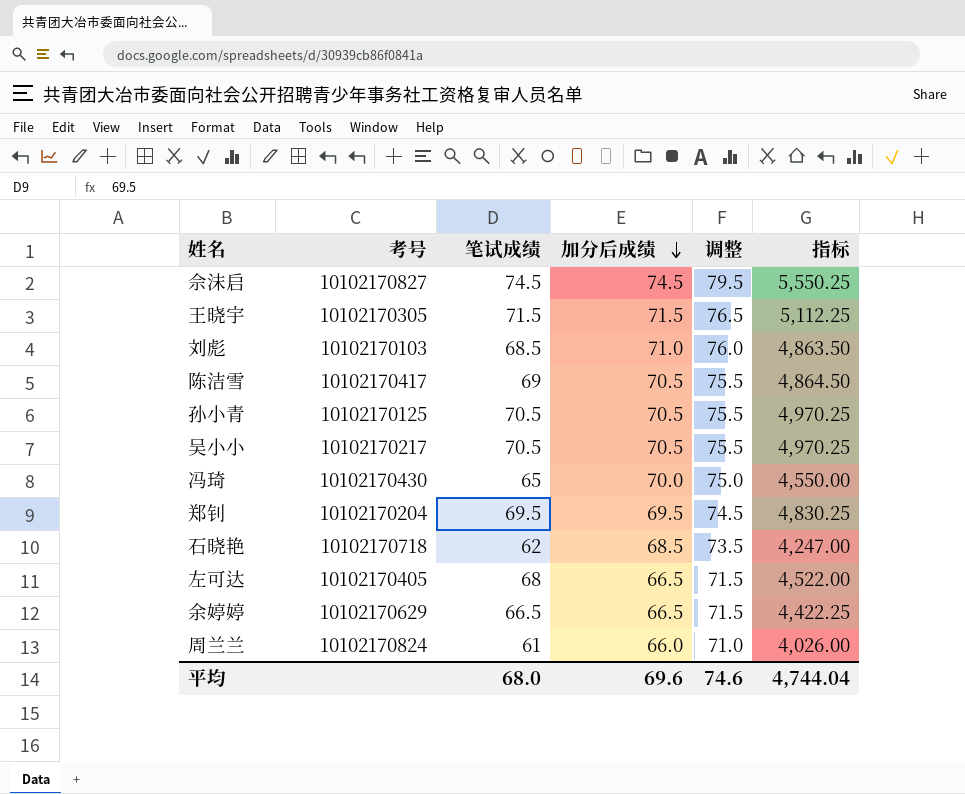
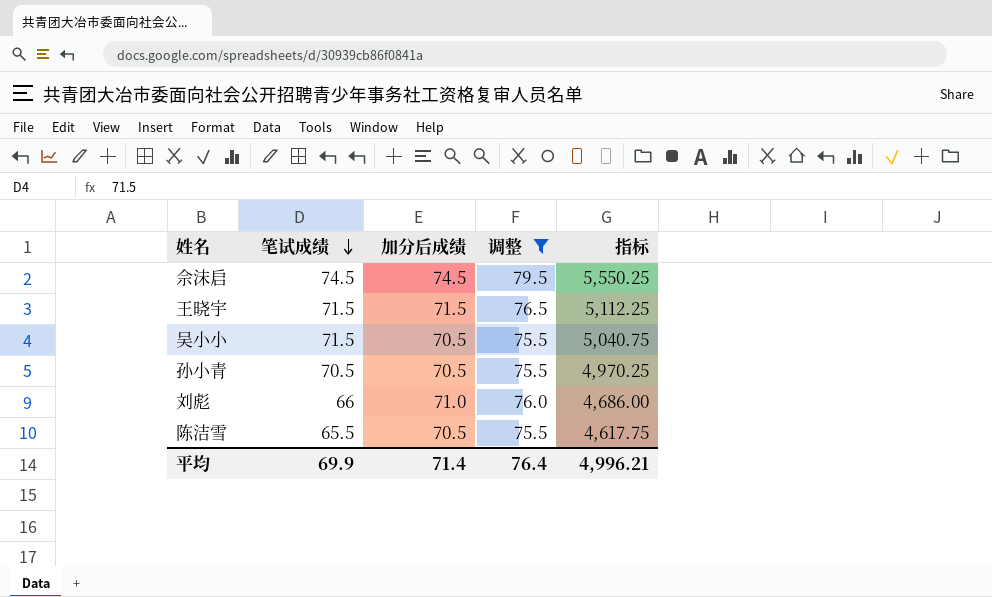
filter: none -> 调整 >= 75.5
row order: 加分后成绩 descending -> 笔试成绩 descending
column 考号 | position: 2 -> none
吴小小 | 笔试成绩: 70.5 -> 71.5
吴小小 | 指标: 4,970.25 -> 5,040.75
刘彪 | 笔试成绩: 68.5 -> 66
刘彪 | 指标: 4,863.50 -> 4,686.00
陈洁雪 | 笔试成绩: 69 -> 65.5
陈洁雪 | 指标: 4,864.50 -> 4,617.75
平均 | 笔试成绩: 68.0 -> 69.9
平均 | 加分后成绩: 69.6 -> 71.4
平均 | 调整: 74.6 -> 76.4
平均 | 指标: 4,744.04 -> 4,996.21

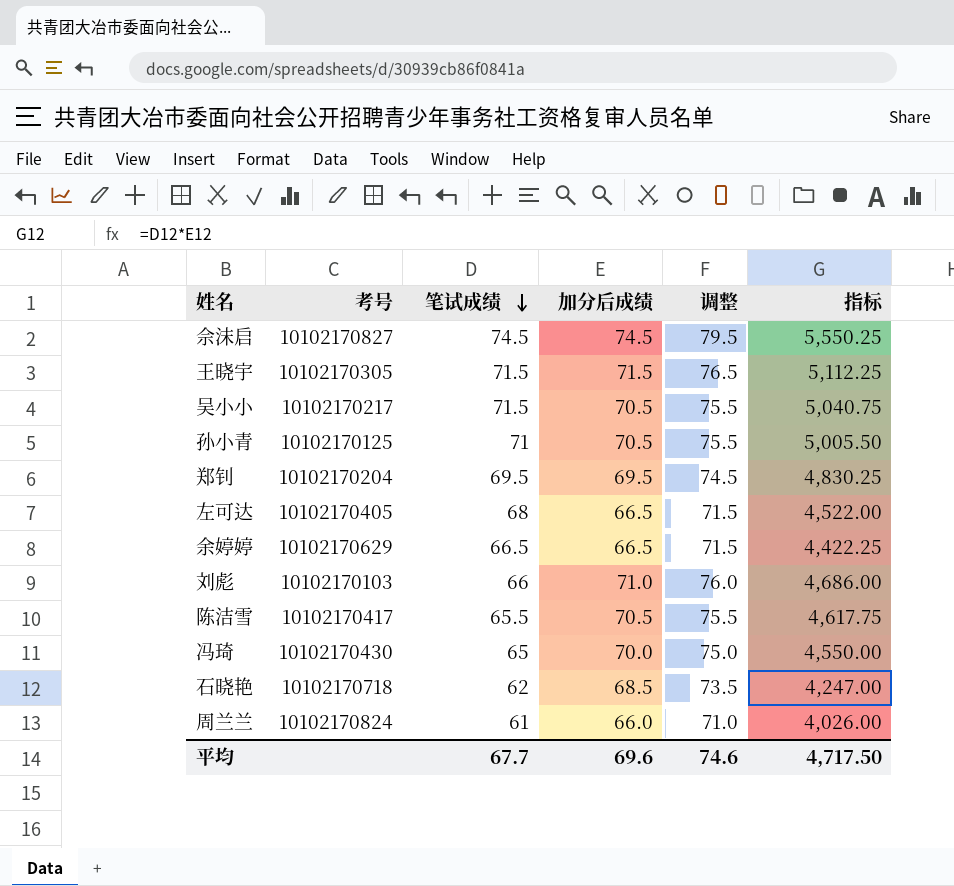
filter: 调整 >= 75.5 -> none
column 考号 | position: none -> 2
孙小青 | 笔试成绩: 70.5 -> 71
孙小青 | 指标: 4,970.25 -> 5,005.50
平均 | 笔试成绩: 69.9 -> 67.7
平均 | 加分后成绩: 71.4 -> 69.6
平均 | 调整: 76.4 -> 74.6
平均 | 指标: 4,996.21 -> 4,717.50

